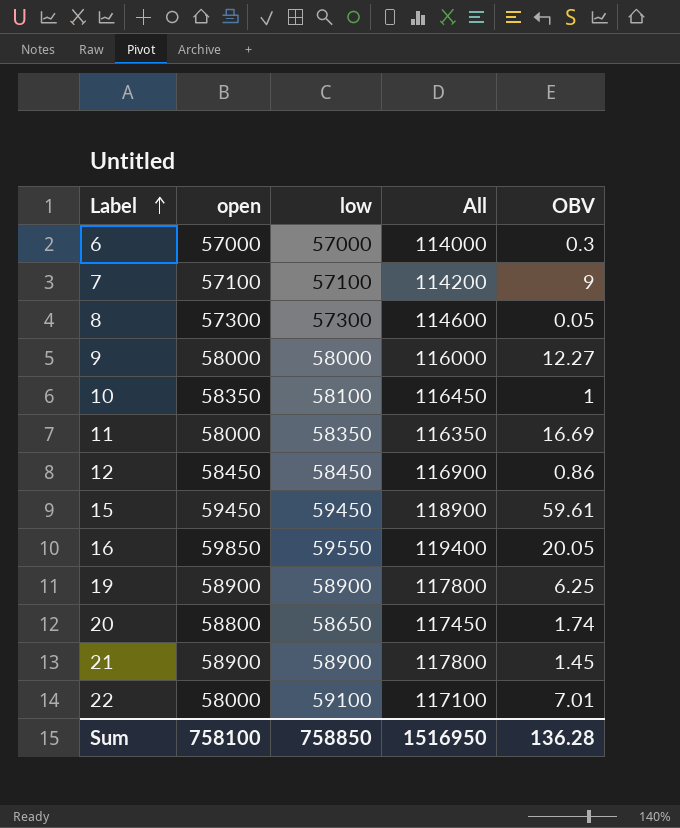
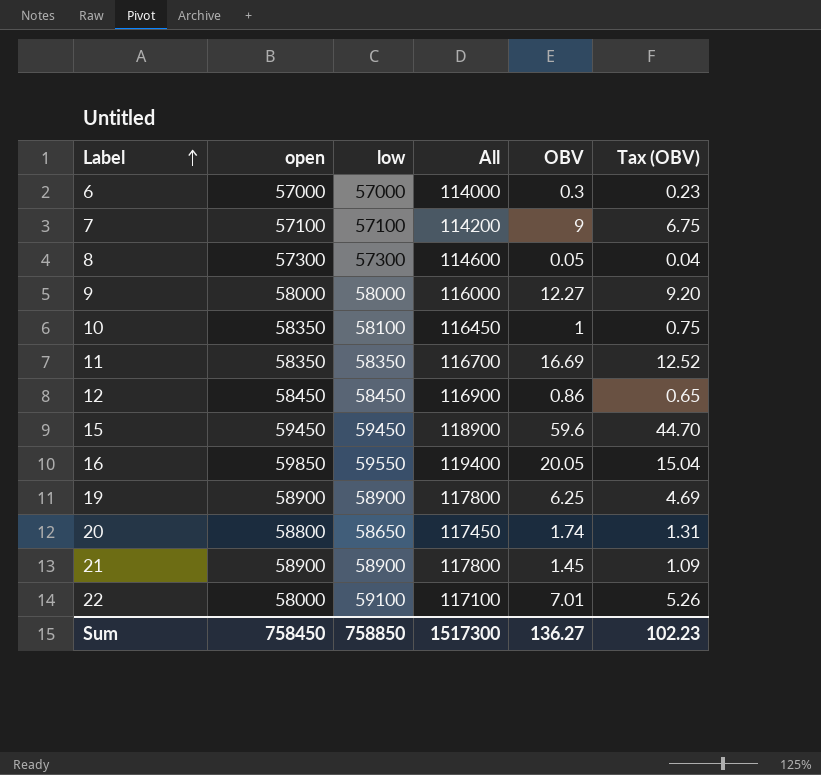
column Tax (OBV) | formula: none -> [OBV] * 0.75
11 | open: 58000 -> 58350
11 | All: 116350 -> 116700
15 | OBV: 59.61 -> 59.6
Sum | open: 758100 -> 758450
Sum | All: 1516950 -> 1517300
Sum | OBV: 136.28 -> 136.27

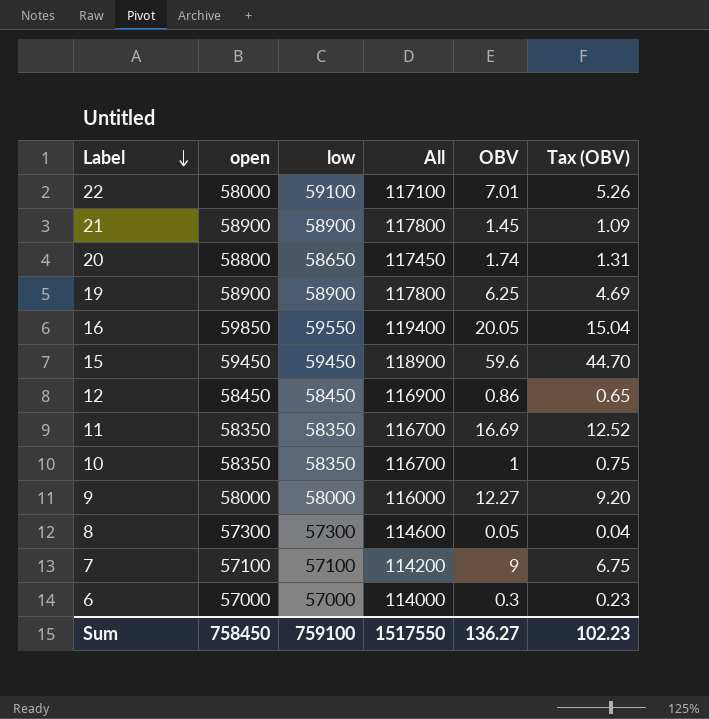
row order: Label ascending -> Label descending
10 | low: 58100 -> 58350
10 | All: 116450 -> 116700
Sum | low: 758850 -> 759100
Sum | All: 1517300 -> 1517550

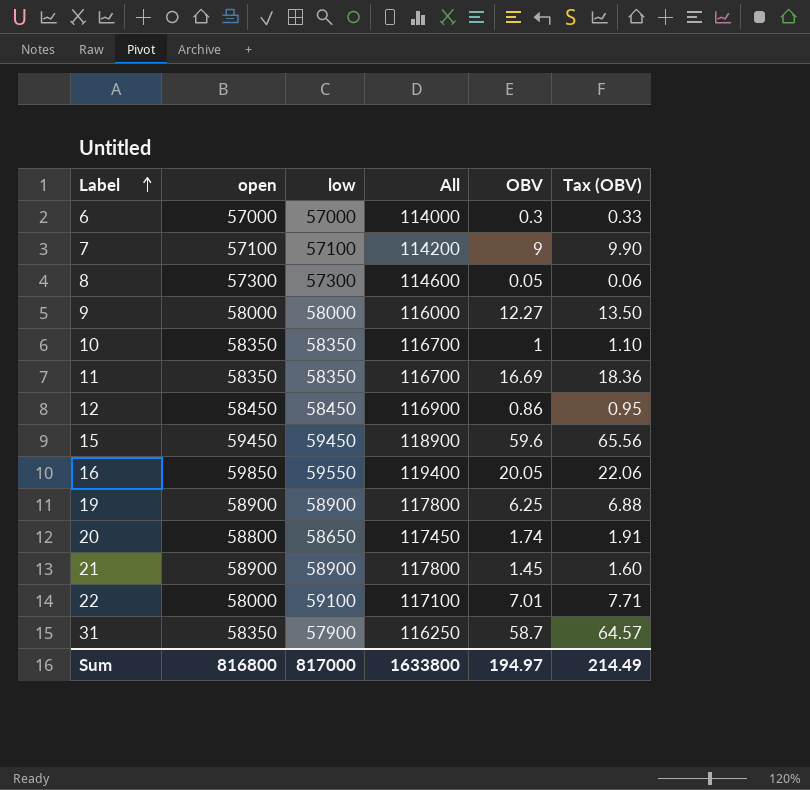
row order: Label descending -> Label ascending
column Tax (OBV) | formula: [OBV] * 0.75 -> [OBV] * 1.1
row 31: none -> 58350 | 57900 | 116250 | 58.7 | 64.57
Sum | open: 758450 -> 816800
Sum | low: 759100 -> 817000
Sum | All: 1517550 -> 1633800
Sum | OBV: 136.27 -> 194.97
Sum | Tax (OBV): 102.23 -> 214.49

